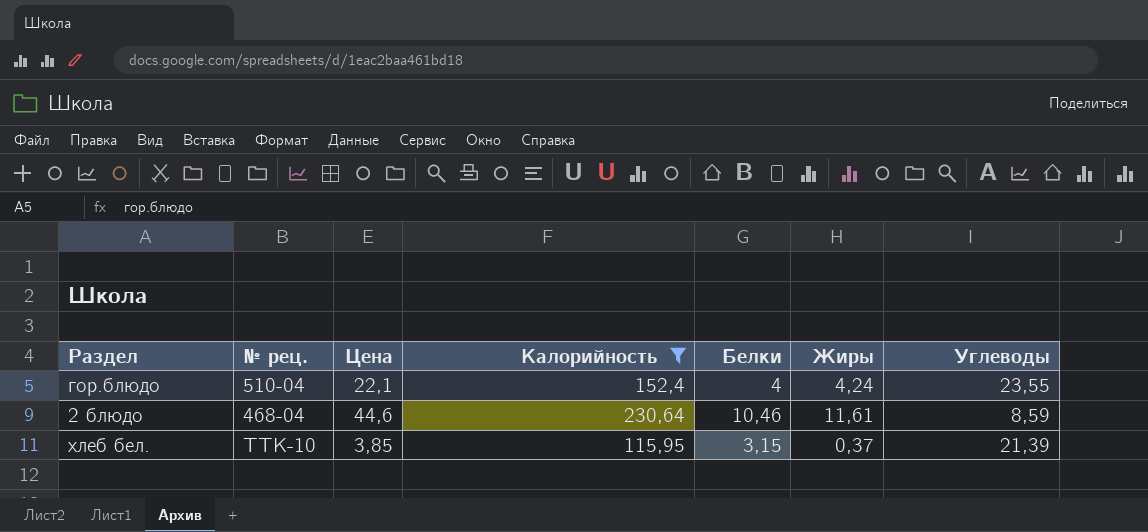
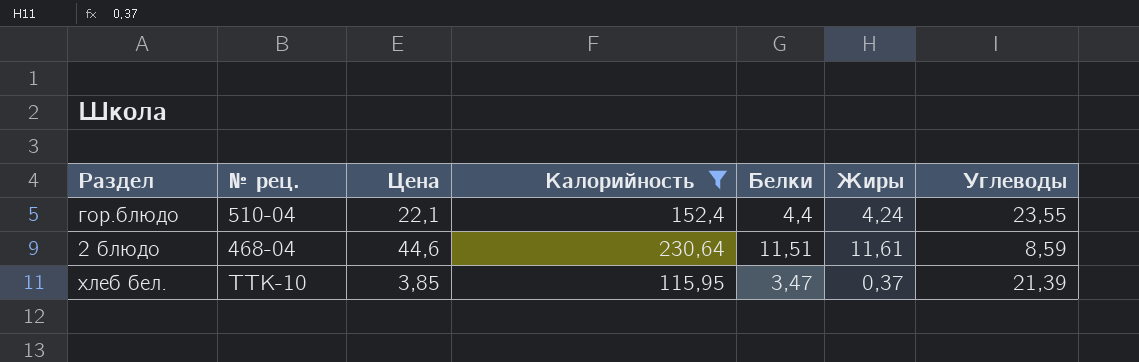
гор.блюдо | Белки: 4 -> 4,4
2 блюдо | Белки: 10,46 -> 11,51
хлеб бел. | Белки: 3,15 -> 3,47

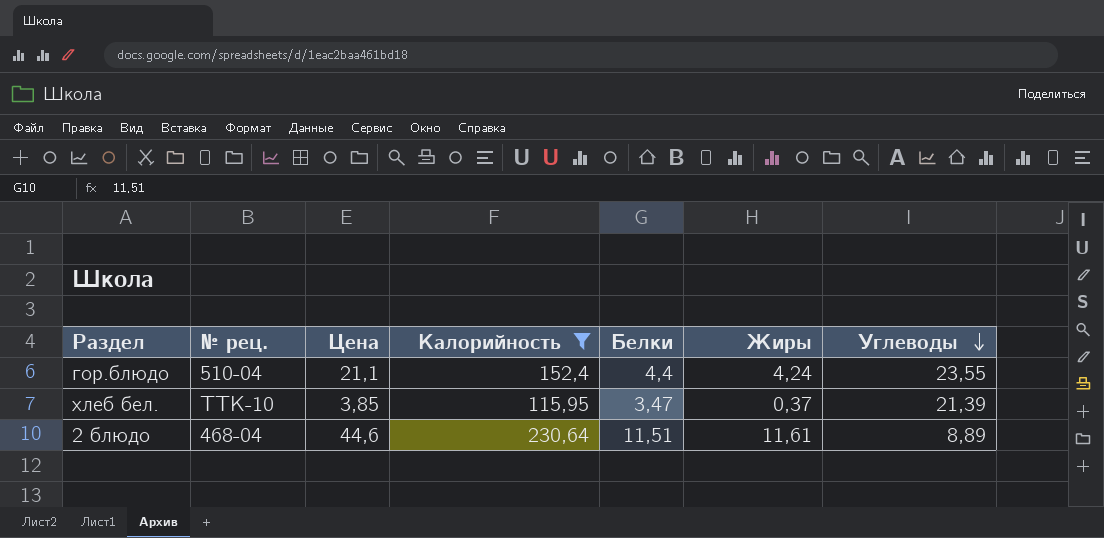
row order: none -> Углеводы descending
гор.блюдо | Цена: 22,1 -> 21,1
2 блюдо | Углеводы: 8,59 -> 8,89

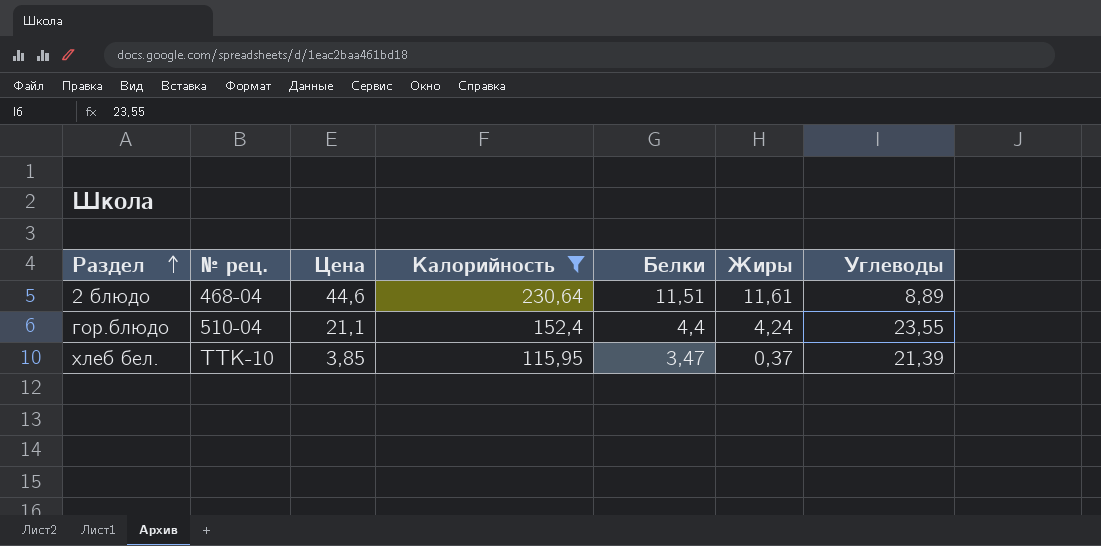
row order: Углеводы descending -> Раздел ascending

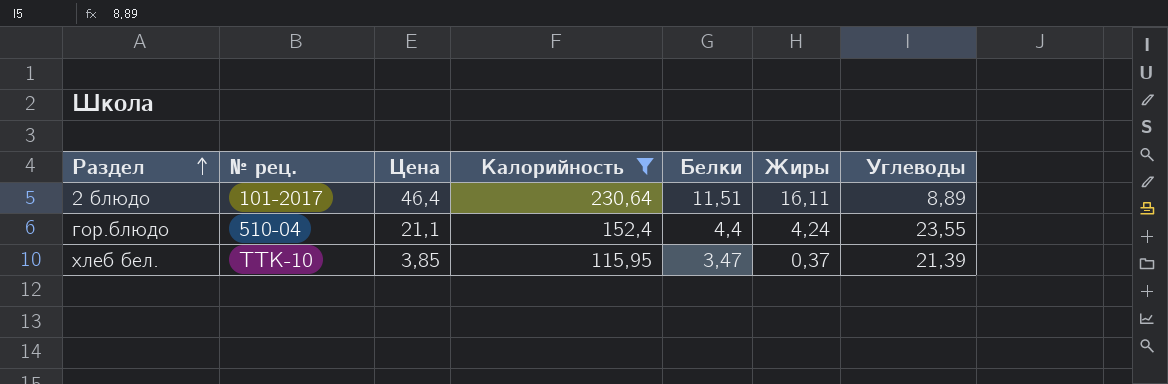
2 блюдо | № рец.: 468-04 -> 101-2017
2 блюдо | Цена: 44,6 -> 46,4
2 блюдо | Жиры: 11,61 -> 16,11

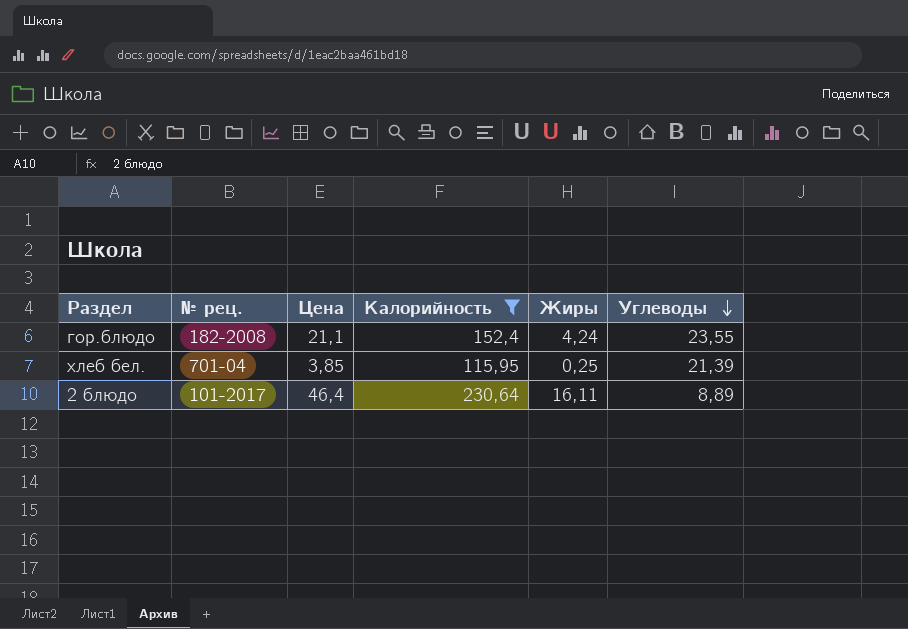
row order: Раздел ascending -> Углеводы descending
column Белки | position: 5 -> none
гор.блюдо | № рец.: 510-04 -> 182-2008
хлеб бел. | № рец.: ТТК-10 -> 701-04
хлеб бел. | Жиры: 0,37 -> 0,25

